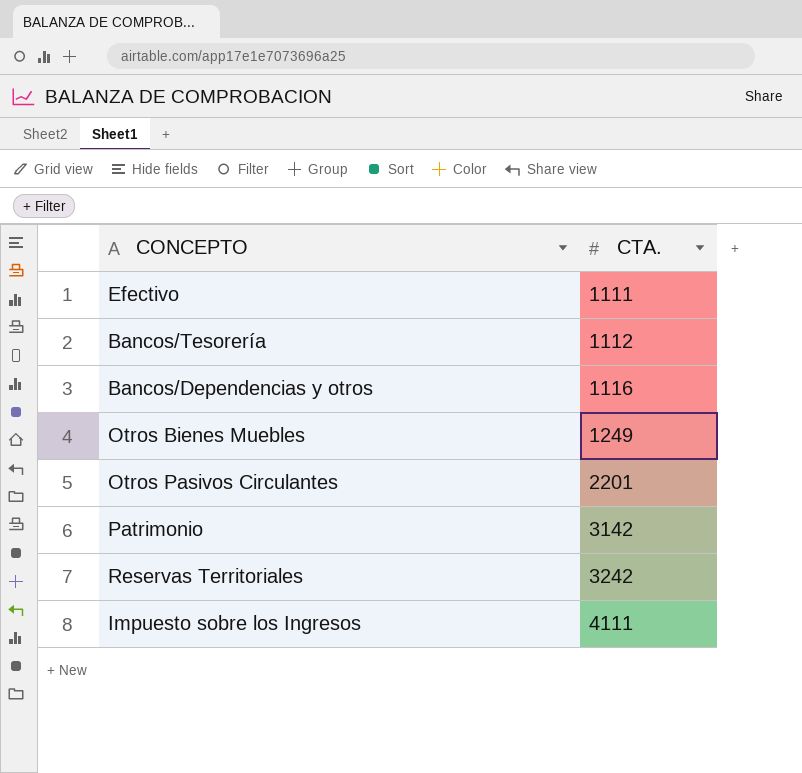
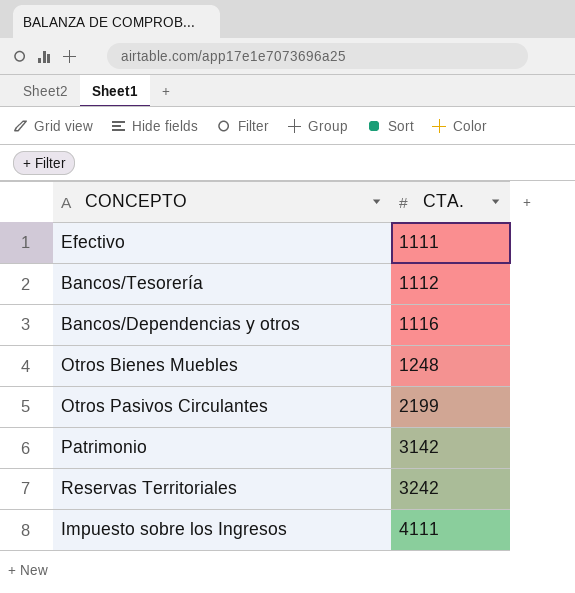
Otros Bienes Muebles | CTA.: 1249 -> 1248
Otros Pasivos Circulantes | CTA.: 2201 -> 2199

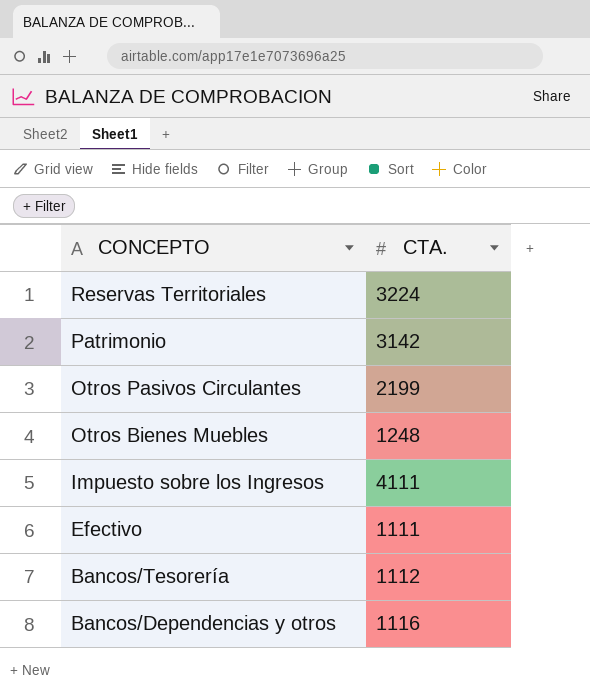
row order: CTA. ascending -> CONCEPTO descending
Reservas Territoriales | CTA.: 3242 -> 3224

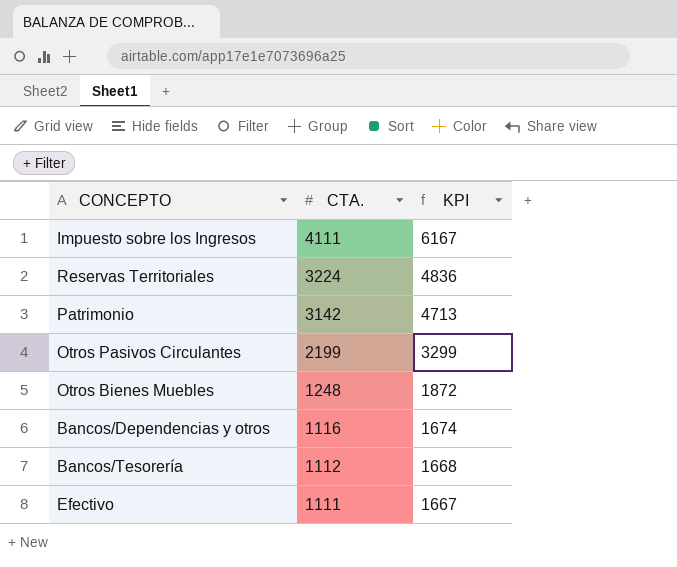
row order: CONCEPTO descending -> CTA. descending
column KPI | formula: none -> [CTA.] * 1.5

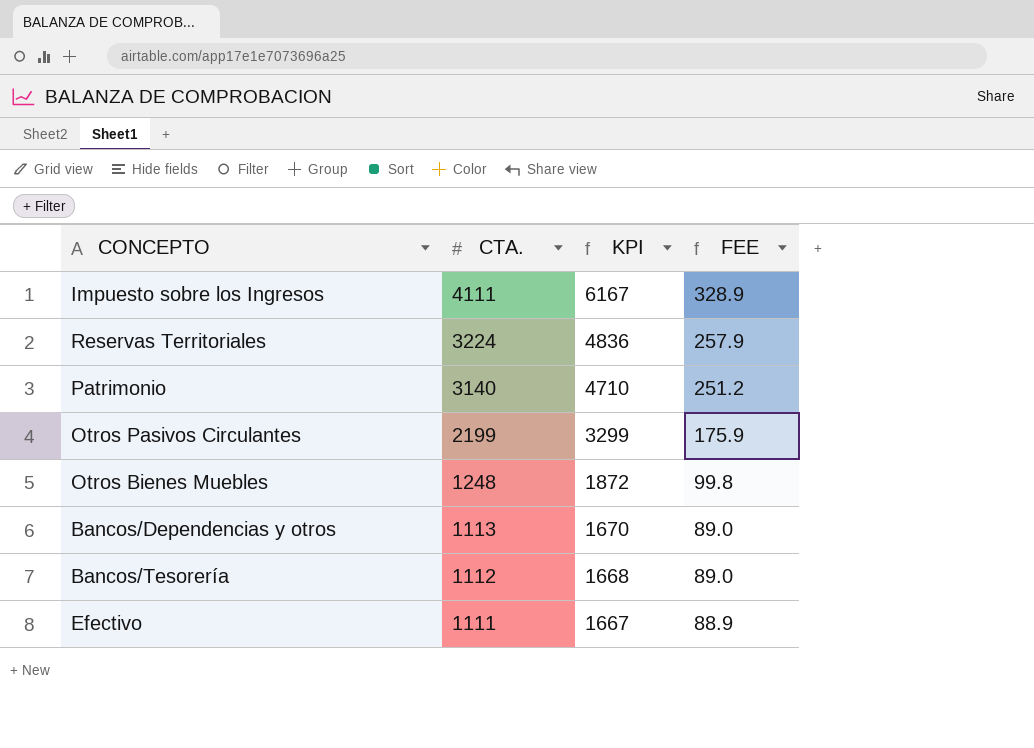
column FEE | formula: none -> [CTA.] * 0.08
Patrimonio | CTA.: 3142 -> 3140
Patrimonio | KPI: 4713 -> 4710
Bancos/Dependencias y otros | CTA.: 1116 -> 1113
Bancos/Dependencias y otros | KPI: 1674 -> 1670

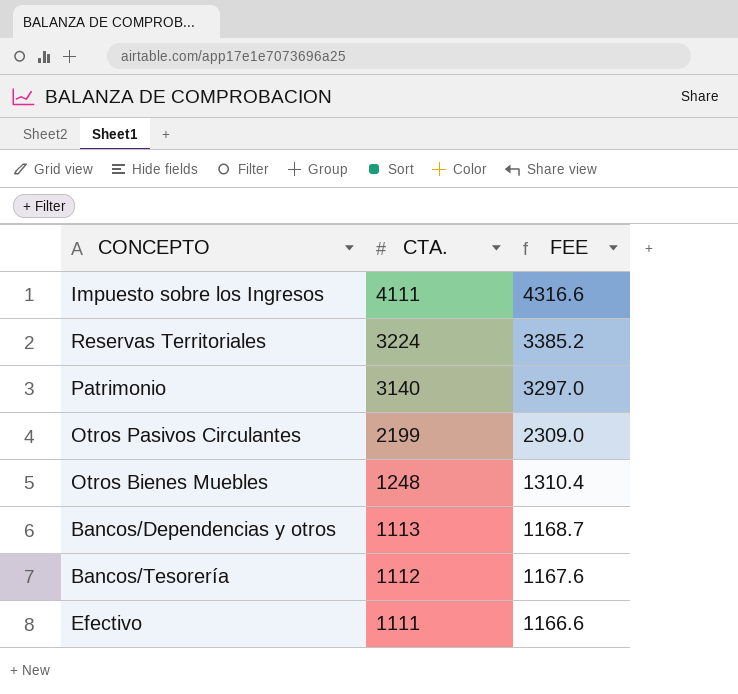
column KPI | formula: [CTA.] * 1.5 -> none
column FEE | formula: [CTA.] * 0.08 -> [CTA.] * 1.05

